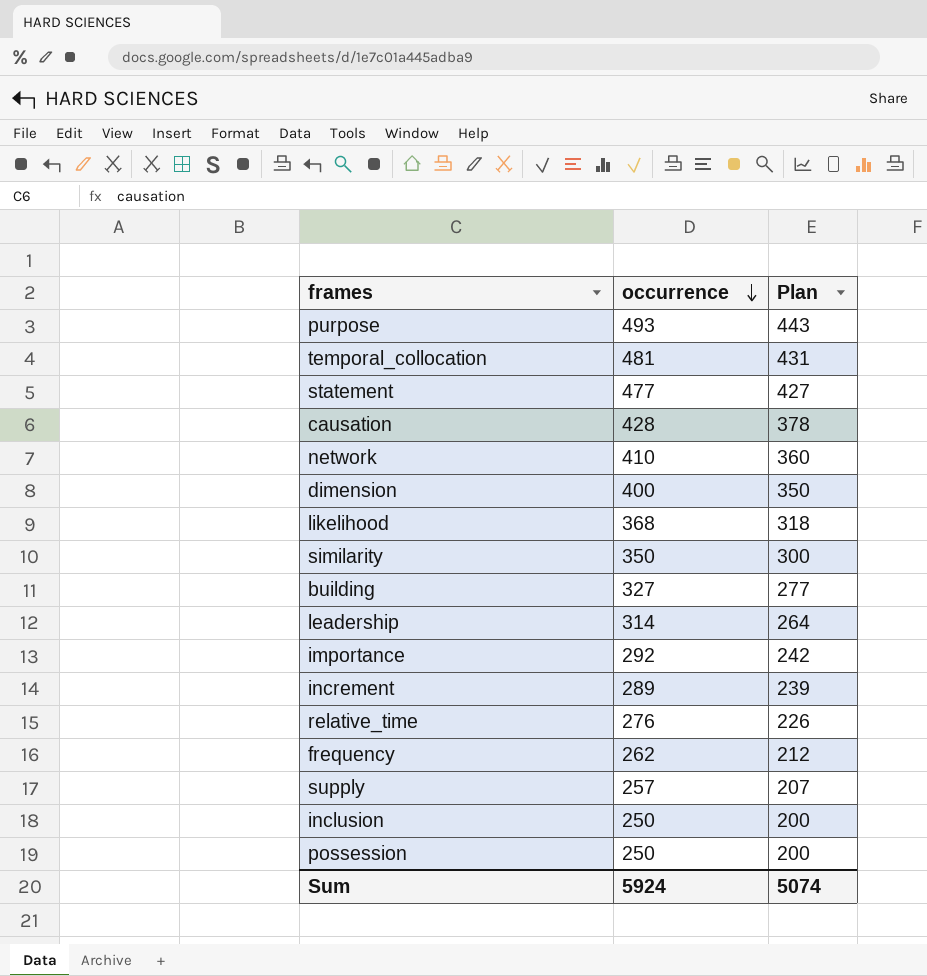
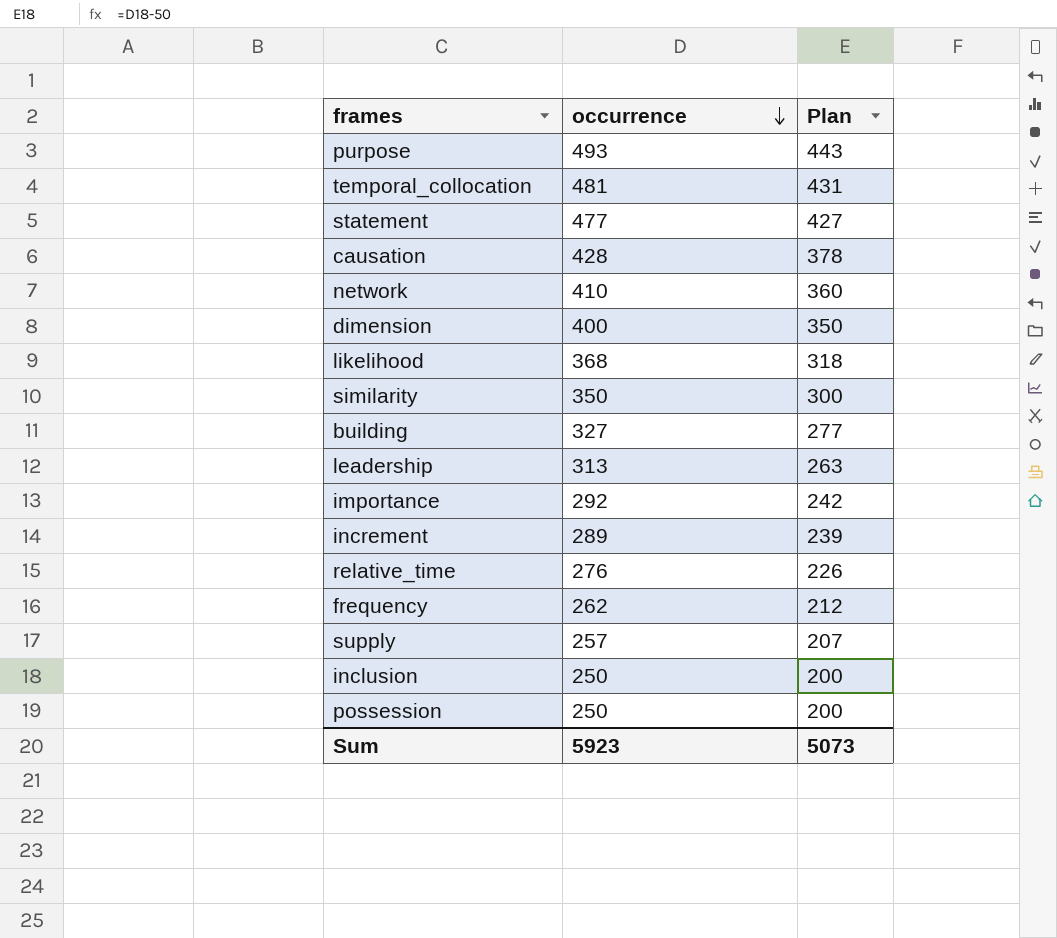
leadership | occurrence: 314 -> 313
leadership | Plan: 264 -> 263
Sum | occurrence: 5924 -> 5923
Sum | Plan: 5074 -> 5073

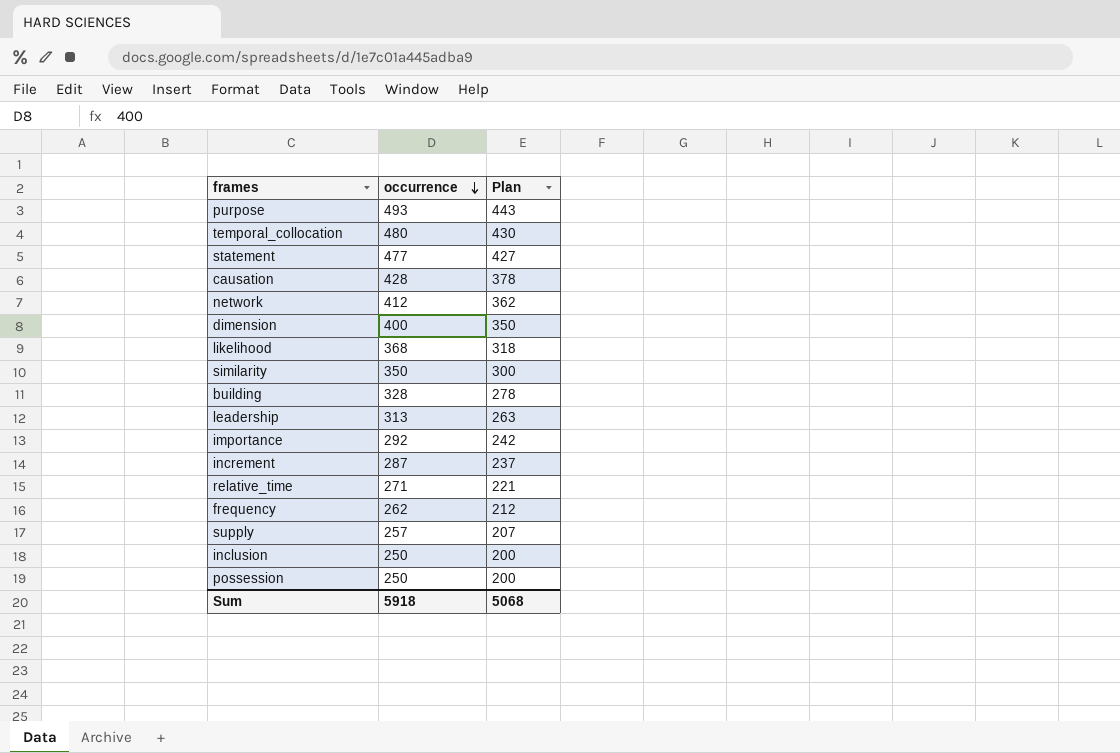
temporal_collocation | occurrence: 481 -> 480
temporal_collocation | Plan: 431 -> 430
network | occurrence: 410 -> 412
network | Plan: 360 -> 362
building | occurrence: 327 -> 328
building | Plan: 277 -> 278
increment | occurrence: 289 -> 287
increment | Plan: 239 -> 237
relative_time | occurrence: 276 -> 271
relative_time | Plan: 226 -> 221
Sum | occurrence: 5923 -> 5918
Sum | Plan: 5073 -> 5068

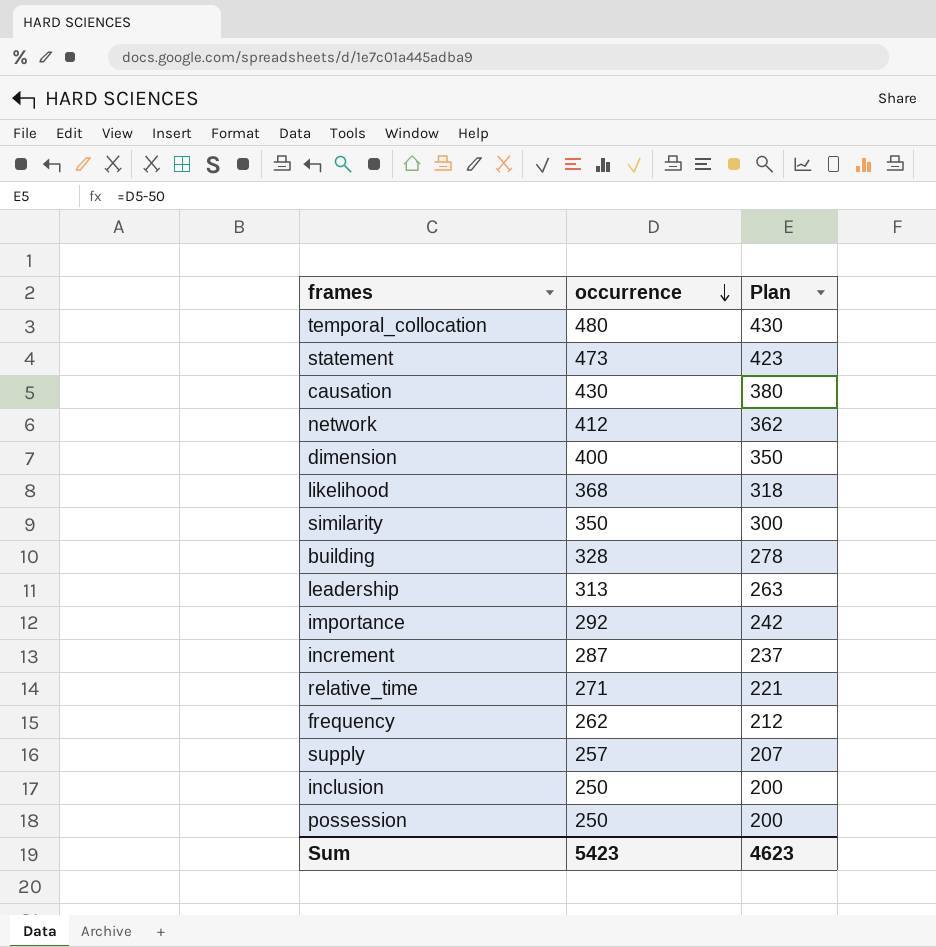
row purpose: 493 | 443 -> none
statement | occurrence: 477 -> 473
statement | Plan: 427 -> 423
causation | occurrence: 428 -> 430
causation | Plan: 378 -> 380
Sum | occurrence: 5918 -> 5423
Sum | Plan: 5068 -> 4623

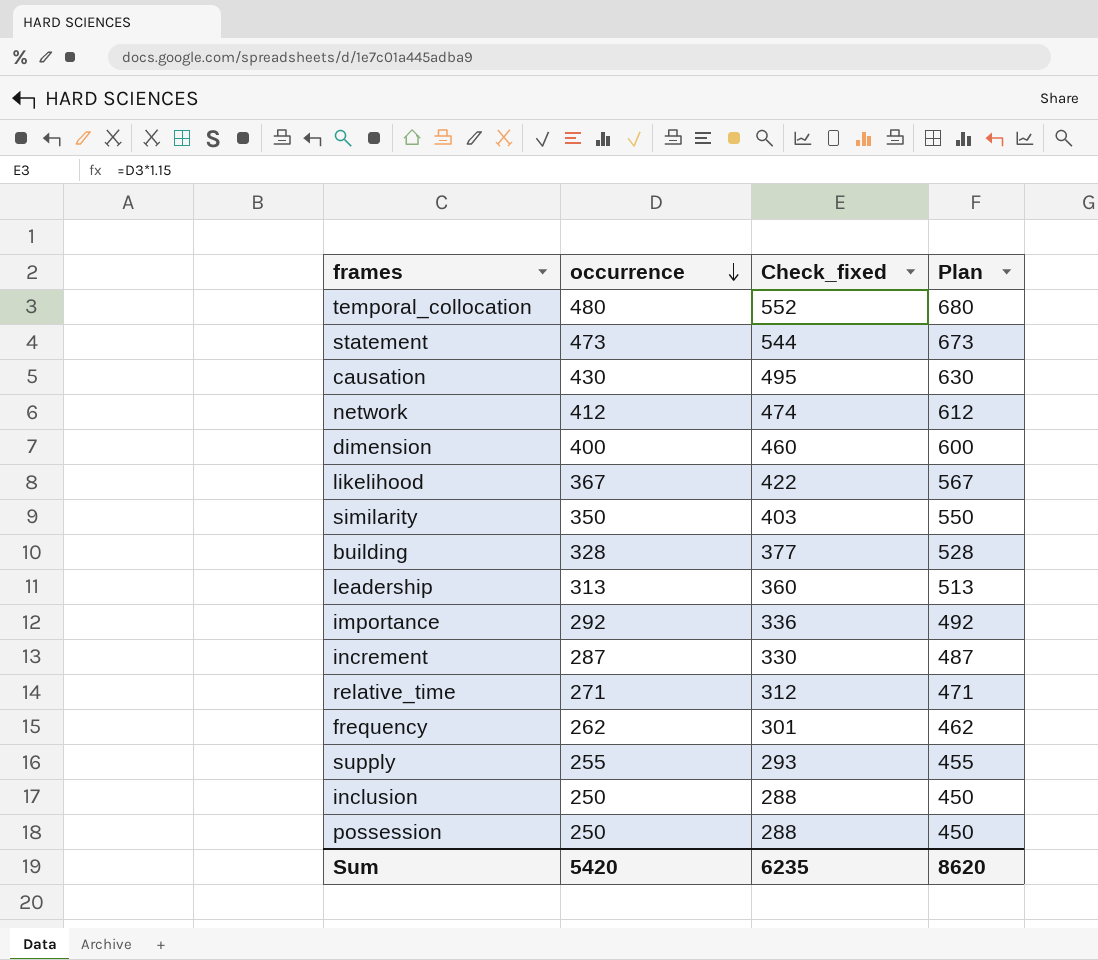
column Check_fixed | formula: none -> [occurrence] * 1.15
column Plan | formula: [occurrence] - 50 -> [occurrence] + 200
likelihood | occurrence: 368 -> 367
supply | occurrence: 257 -> 255
Sum | occurrence: 5423 -> 5420
Sum | Plan: 4623 -> 8620

